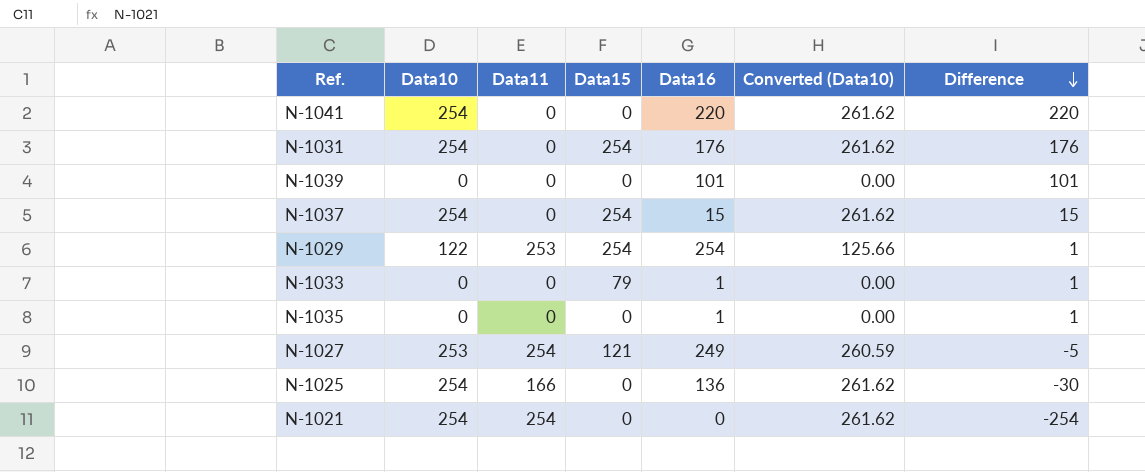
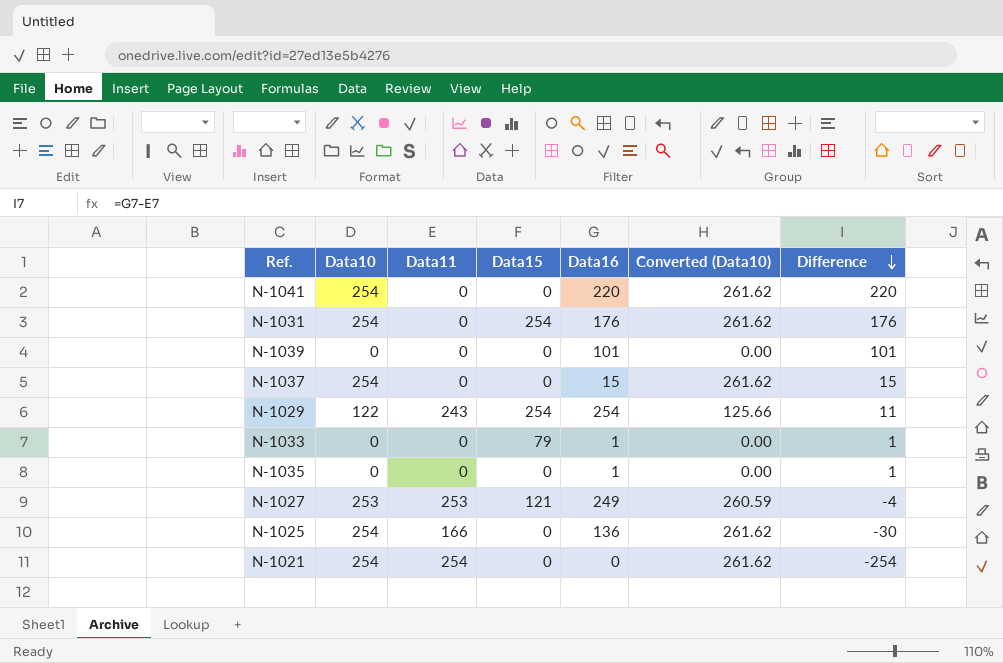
N-1037 | Data15: 254 -> 0
N-1029 | Data11: 253 -> 243
N-1029 | Difference: 1 -> 11
N-1027 | Data11: 254 -> 253
N-1027 | Difference: -5 -> -4

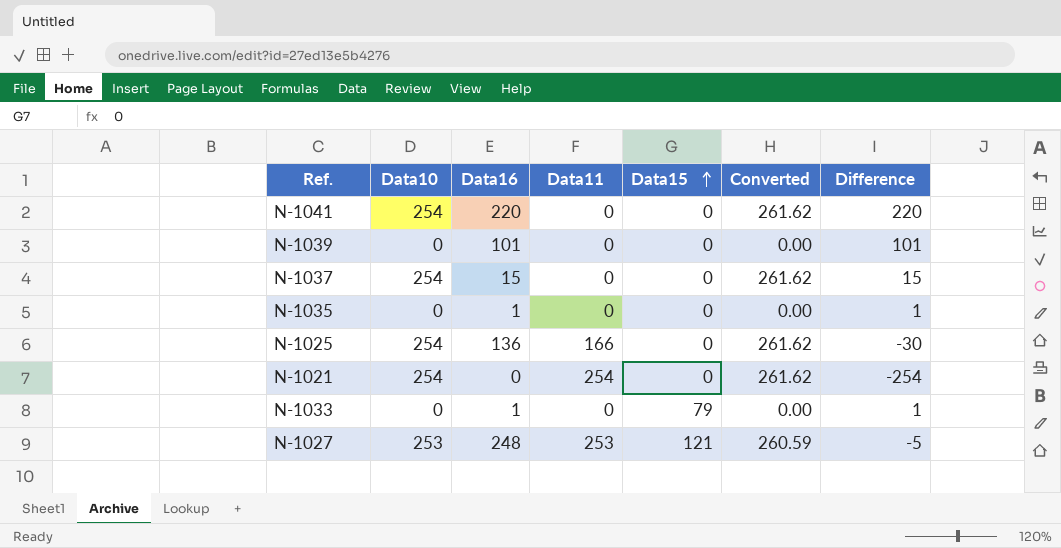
row order: Difference descending -> Data15 ascending
column Data16 | position: 5 -> 3
column name: Converted (Data10) -> Converted
row N-1031: 254 | 0 | 254 | 176 | 261.62 | 176 -> none
row N-1029: 122 | 243 | 254 | 254 | 125.66 | 11 -> none
N-1027 | Data16: 249 -> 248
N-1027 | Difference: -4 -> -5

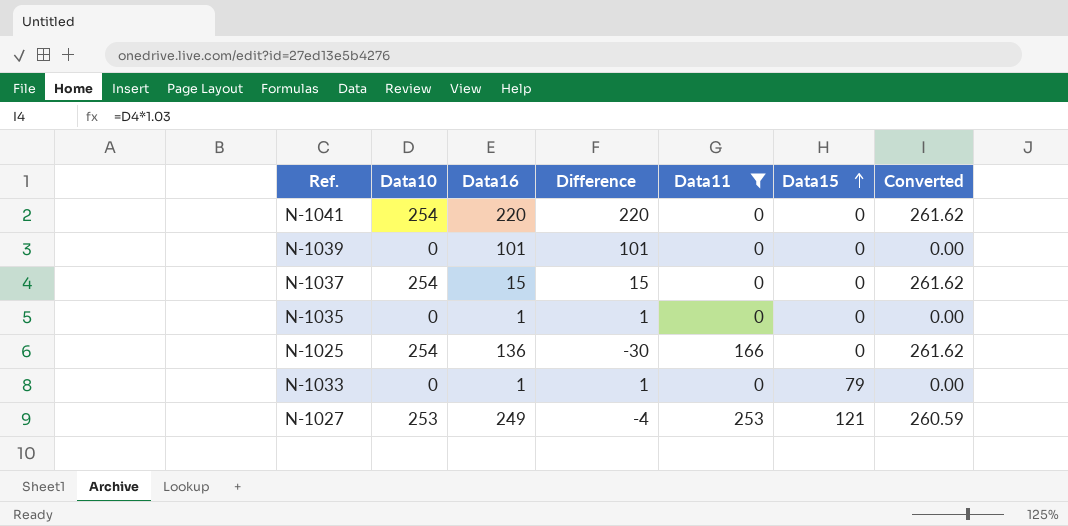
filter: none -> Data11 != 254
column Difference | position: 7 -> 4
N-1027 | Data16: 248 -> 249
N-1027 | Difference: -5 -> -4

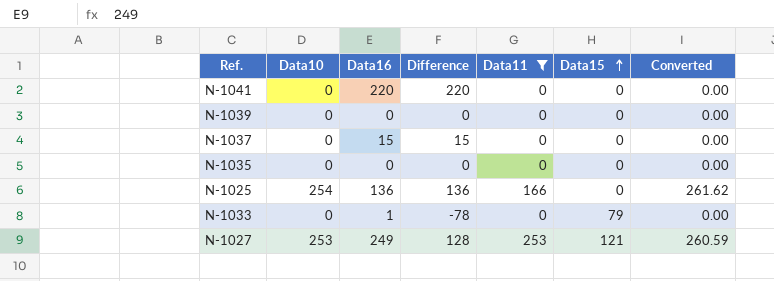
column Difference | formula: [Data16] - [Data11] -> [Data16] - [Data15]
N-1041 | Data10: 254 -> 0
N-1041 | Converted: 261.62 -> 0.00
N-1039 | Data16: 101 -> 0
N-1037 | Data10: 254 -> 0
N-1037 | Converted: 261.62 -> 0.00
N-1035 | Data16: 1 -> 0

